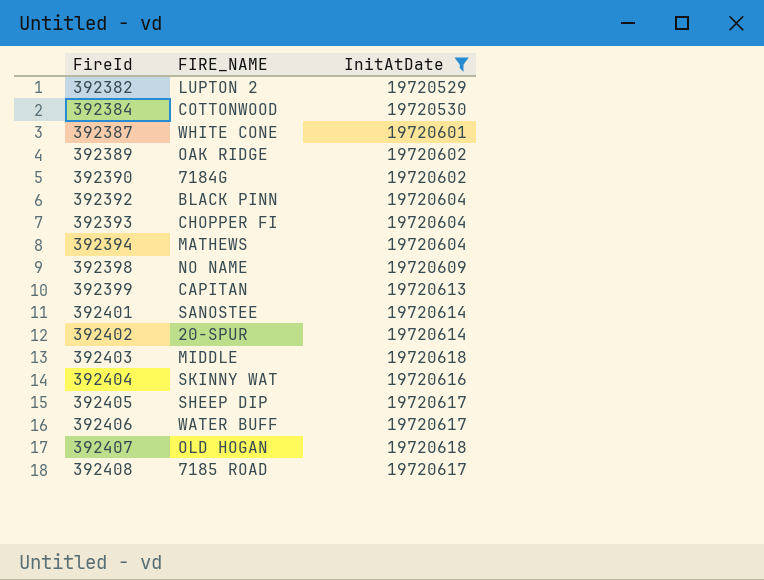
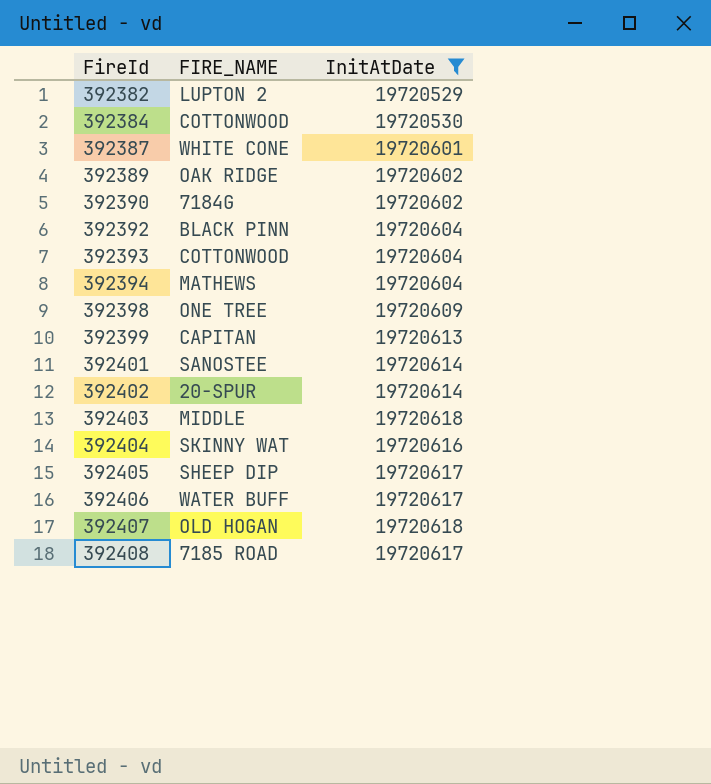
392393 | FIRE_NAME: CHOPPER FI -> COTTONWOOD
392398 | FIRE_NAME: NO NAME -> ONE TREE

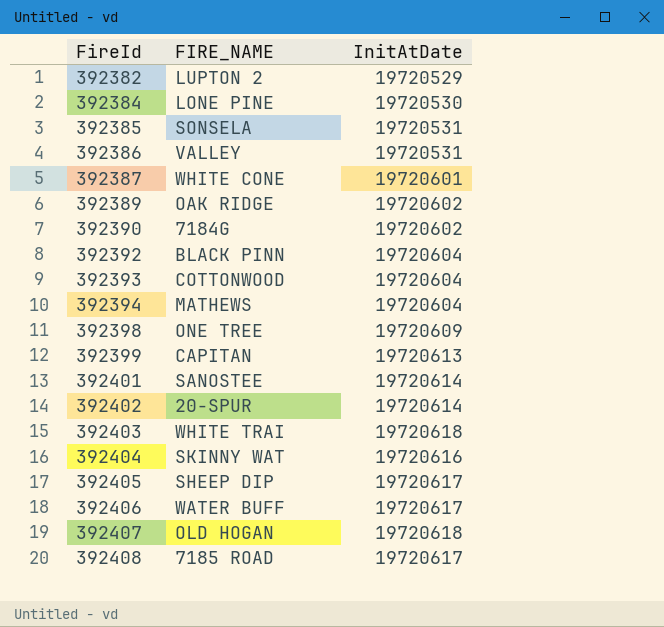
filter: InitAtDate != 19720531 -> none
392384 | FIRE_NAME: COTTONWOOD -> LONE PINE
392403 | FIRE_NAME: MIDDLE -> WHITE TRAI

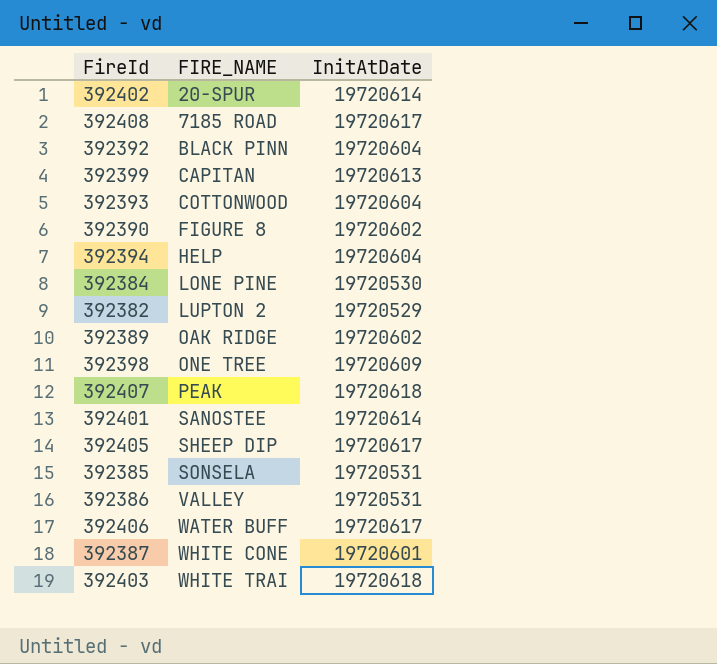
row order: FireId ascending -> FIRE_NAME ascending
row 392404: SKINNY WAT | 19720616 -> none
392390 | FIRE_NAME: 7184G -> FIGURE 8
392394 | FIRE_NAME: MATHEWS -> HELP
392407 | FIRE_NAME: OLD HOGAN -> PEAK

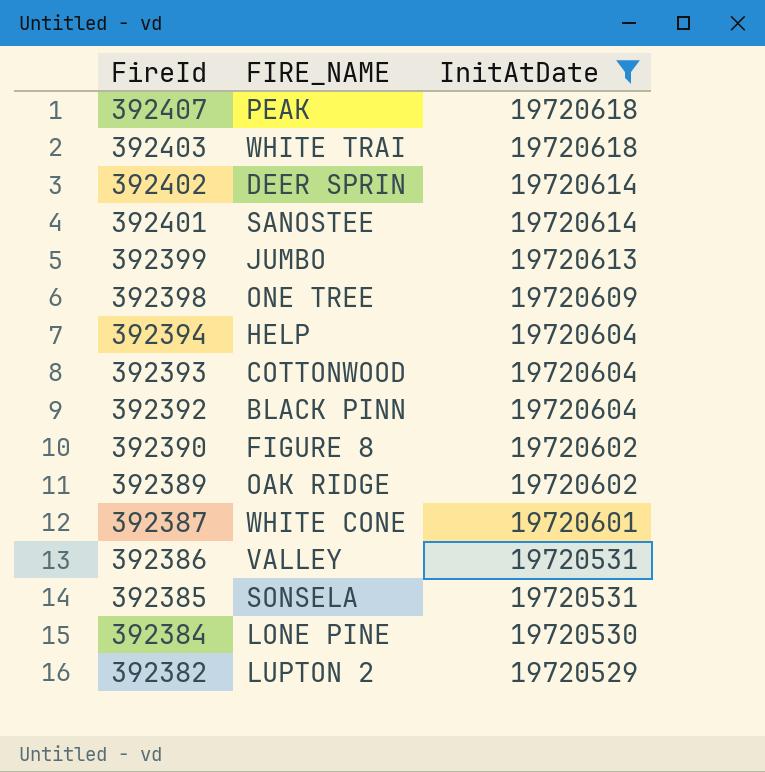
filter: none -> InitAtDate != 19720617
row order: FIRE_NAME ascending -> FireId descending
392402 | FIRE_NAME: 20-SPUR -> DEER SPRIN
392399 | FIRE_NAME: CAPITAN -> JUMBO

